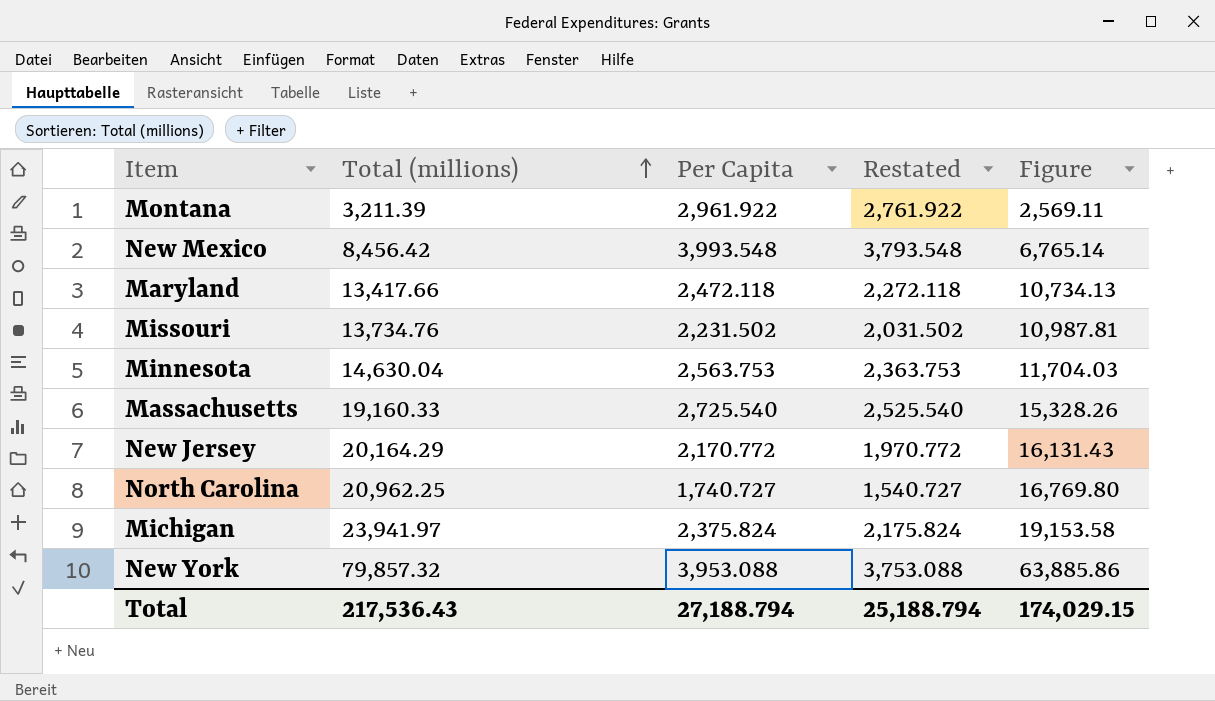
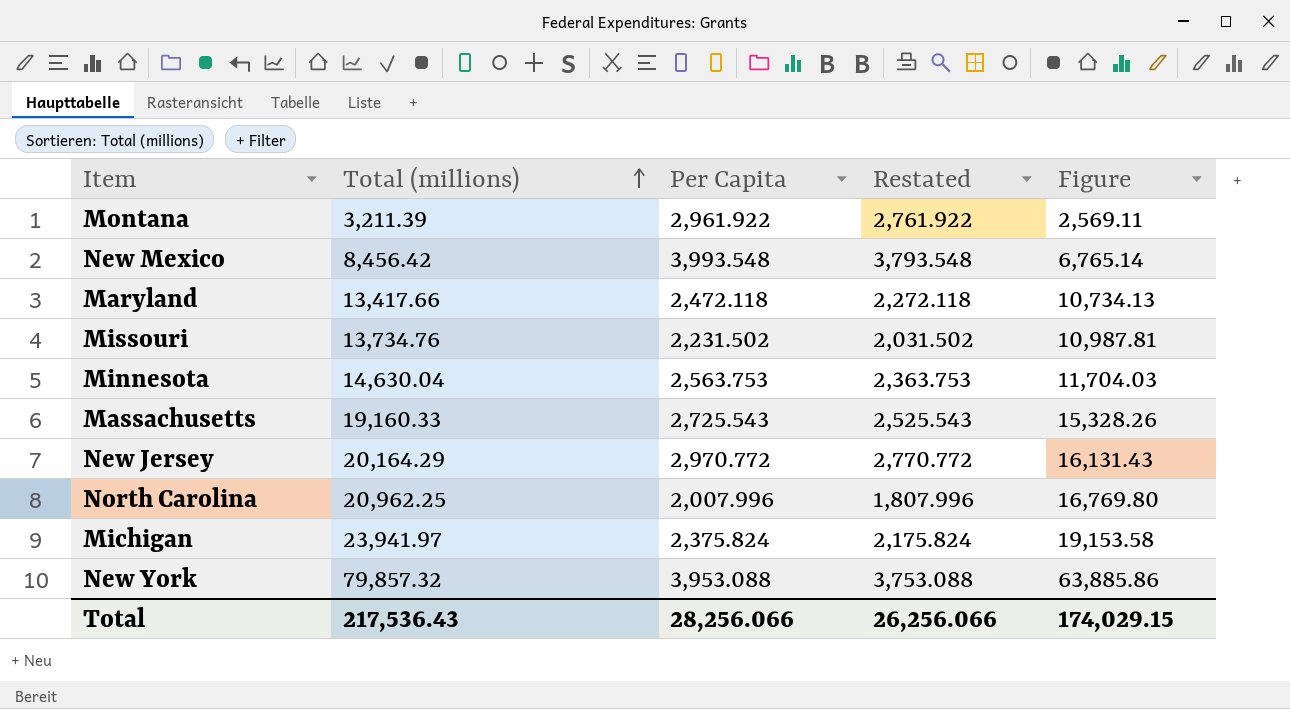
Massachusetts | Per Capita: 2,725.540 -> 2,725.543
Massachusetts | Restated: 2,525.540 -> 2,525.543
New Jersey | Per Capita: 2,170.772 -> 2,970.772
New Jersey | Restated: 1,970.772 -> 2,770.772
North Carolina | Per Capita: 1,740.727 -> 2,007.996
North Carolina | Restated: 1,540.727 -> 1,807.996
Total | Per Capita: 27,188.794 -> 28,256.066
Total | Restated: 25,188.794 -> 26,256.066

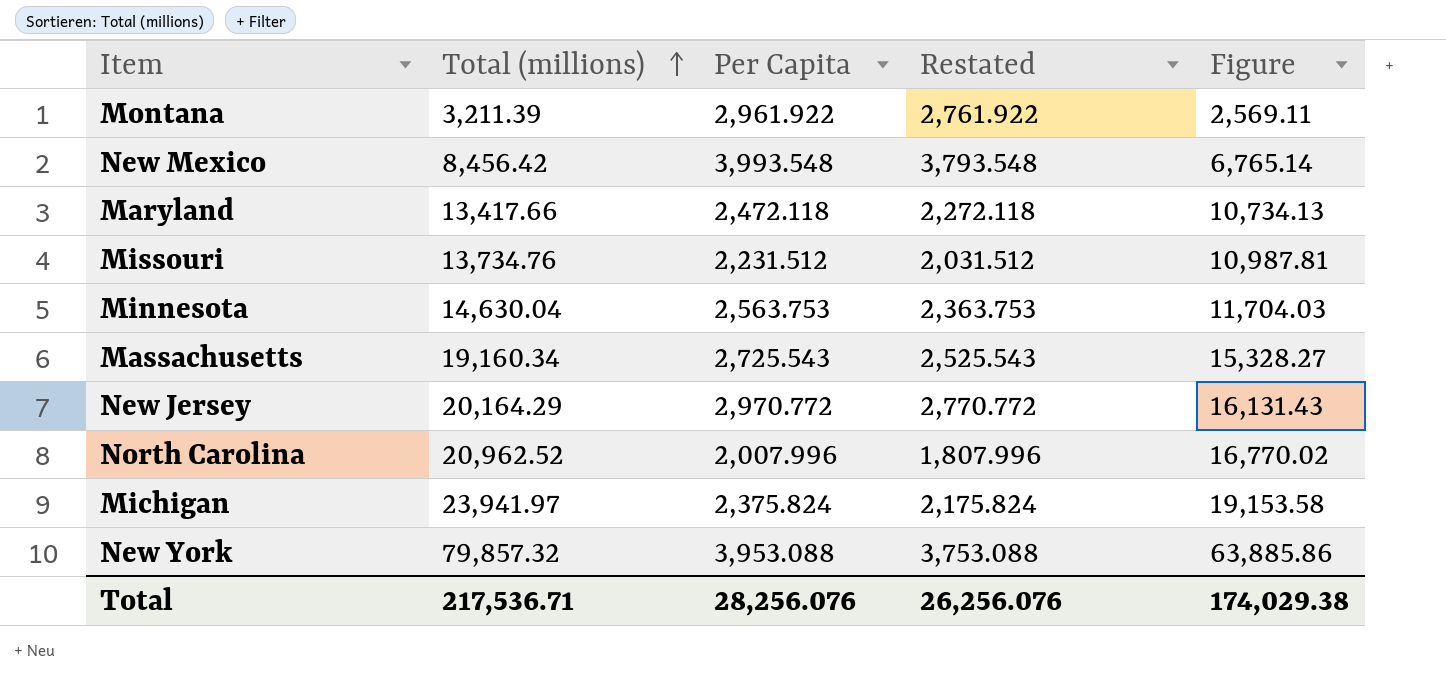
Missouri | Per Capita: 2,231.502 -> 2,231.512
Missouri | Restated: 2,031.502 -> 2,031.512
Massachusetts | Total (millions): 19,160.33 -> 19,160.34
Massachusetts | Figure: 15,328.26 -> 15,328.27
North Carolina | Total (millions): 20,962.25 -> 20,962.52
North Carolina | Figure: 16,769.80 -> 16,770.02
Total | Total (millions): 217,536.43 -> 217,536.71
Total | Per Capita: 28,256.066 -> 28,256.076
Total | Restated: 26,256.066 -> 26,256.076
Total | Figure: 174,029.15 -> 174,029.38

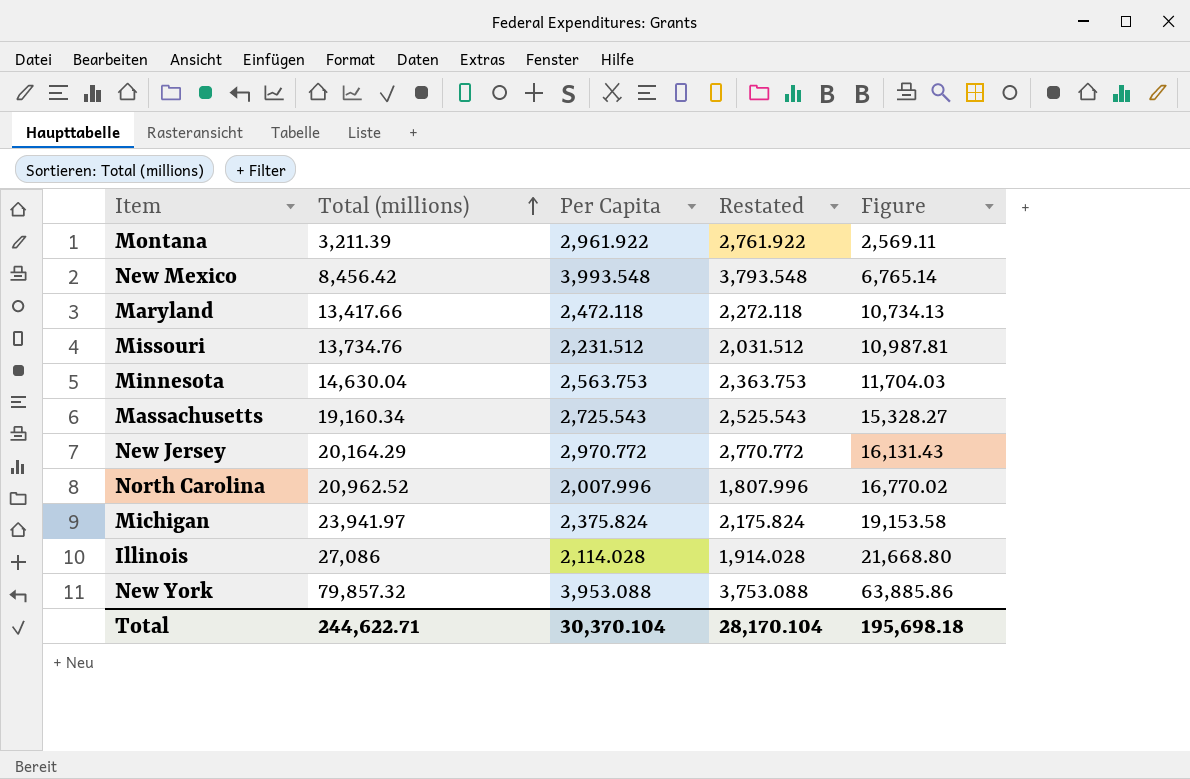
row Illinois: none -> 27,086 | 2,114.028 | 1,914.028 | 21,668.80
Total | Total (millions): 217,536.71 -> 244,622.71
Total | Per Capita: 28,256.076 -> 30,370.104
Total | Restated: 26,256.076 -> 28,170.104
Total | Figure: 174,029.38 -> 195,698.18

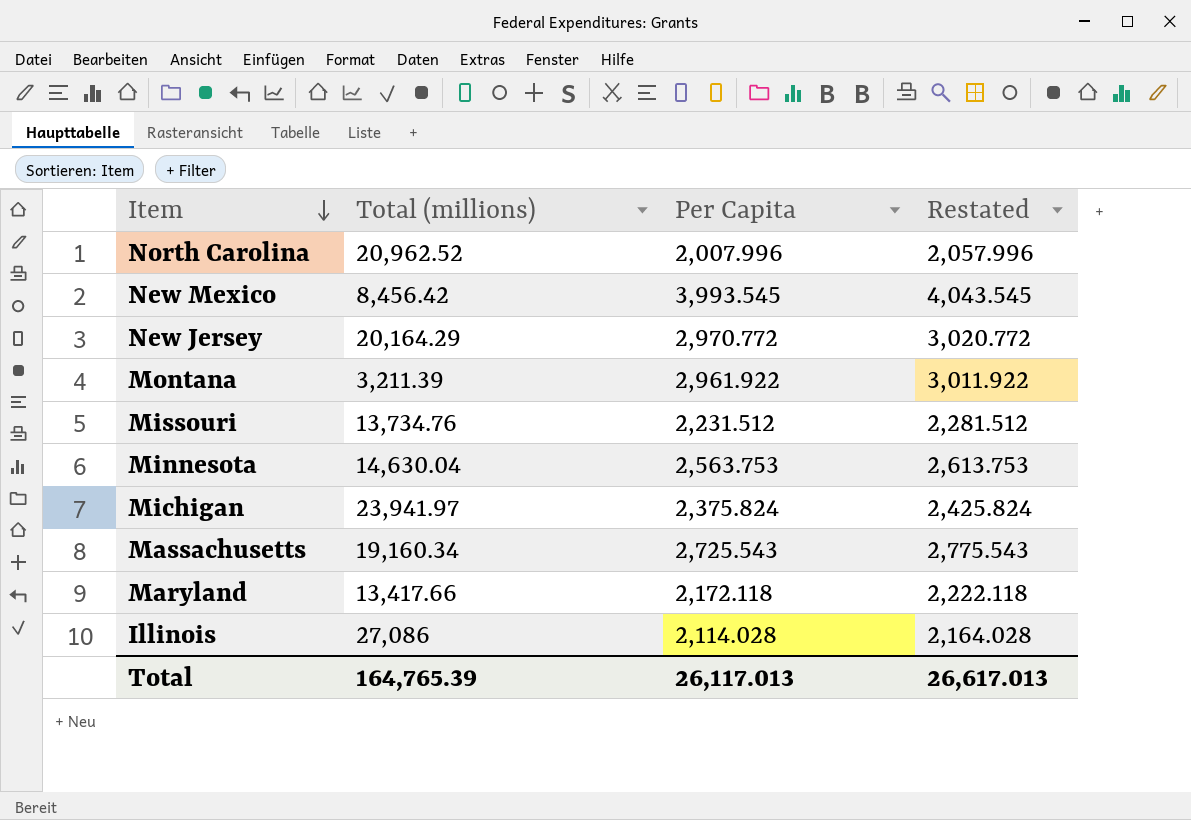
row order: Total (millions) ascending -> Item descending
column Figure | formula: [Total (millions)] * 0.8 -> none
column Restated | formula: [Per Capita] - 200 -> [Per Capita] + 50
row New York: 79,857.32 | 3,953.088 | 3,753.088 | 63,885.86 -> none
New Mexico | Per Capita: 3,993.548 -> 3,993.545
Maryland | Per Capita: 2,472.118 -> 2,172.118
Total | Total (millions): 244,622.71 -> 164,765.39
Total | Per Capita: 30,370.104 -> 26,117.013
Total | Restated: 28,170.104 -> 26,617.013

